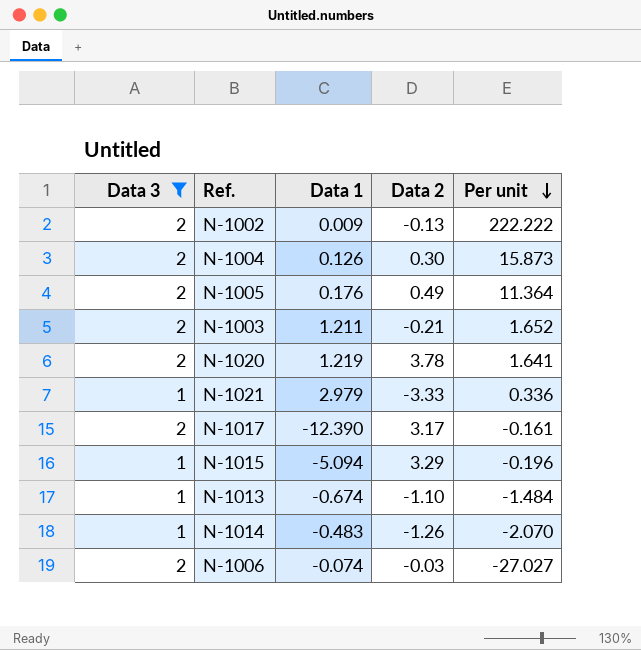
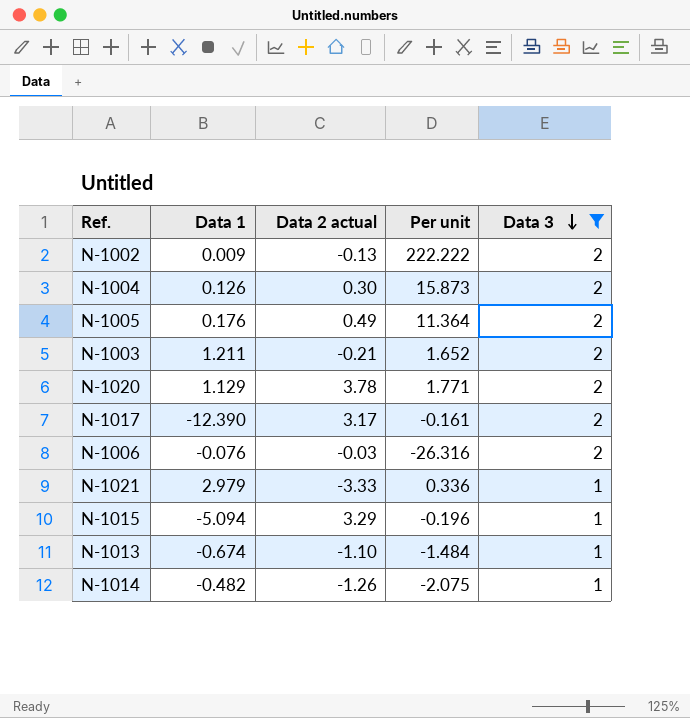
row order: Per unit descending -> Data 3 descending
column name: Data 2 -> Data 2 actual
column Data 3 | position: 1 -> 5
N-1020 | Data 1: 1.219 -> 1.129
N-1020 | Per unit: 1.641 -> 1.771
N-1006 | Data 1: -0.074 -> -0.076
N-1006 | Per unit: -27.027 -> -26.316
N-1014 | Data 1: -0.483 -> -0.482
N-1014 | Per unit: -2.070 -> -2.075

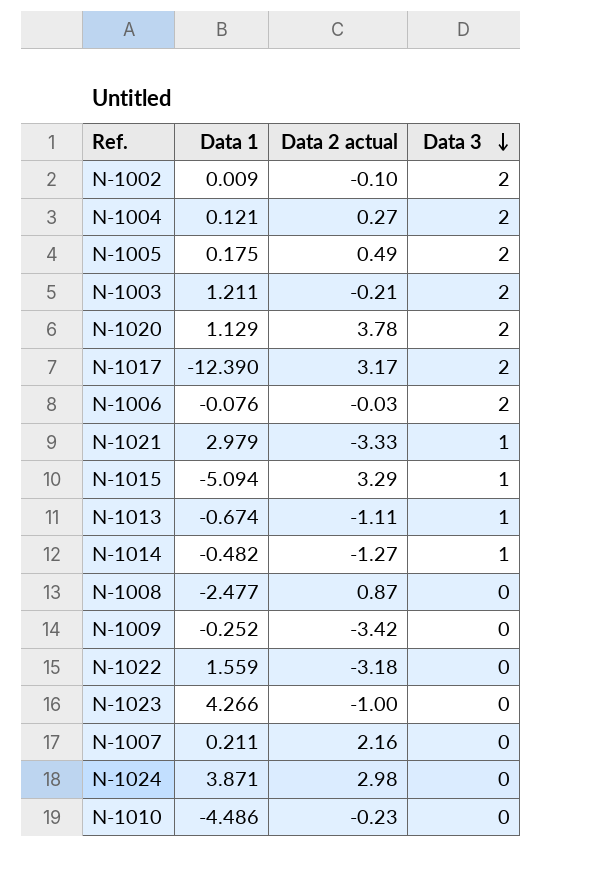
filter: Data 3 != 0 -> none
column Per unit | formula: [Data 3] / [Data 1] -> none
N-1002 | Data 2 actual: -0.13 -> -0.10
N-1004 | Data 1: 0.126 -> 0.121
N-1004 | Data 2 actual: 0.30 -> 0.27
N-1005 | Data 1: 0.176 -> 0.175
N-1013 | Data 2 actual: -1.10 -> -1.11
N-1014 | Data 2 actual: -1.26 -> -1.27

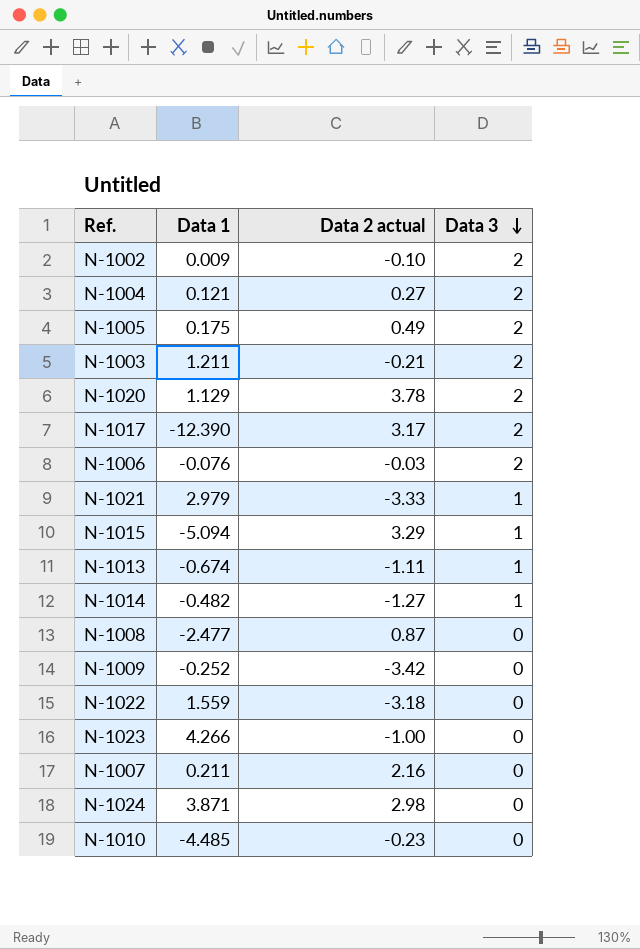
N-1010 | Data 1: -4.486 -> -4.485

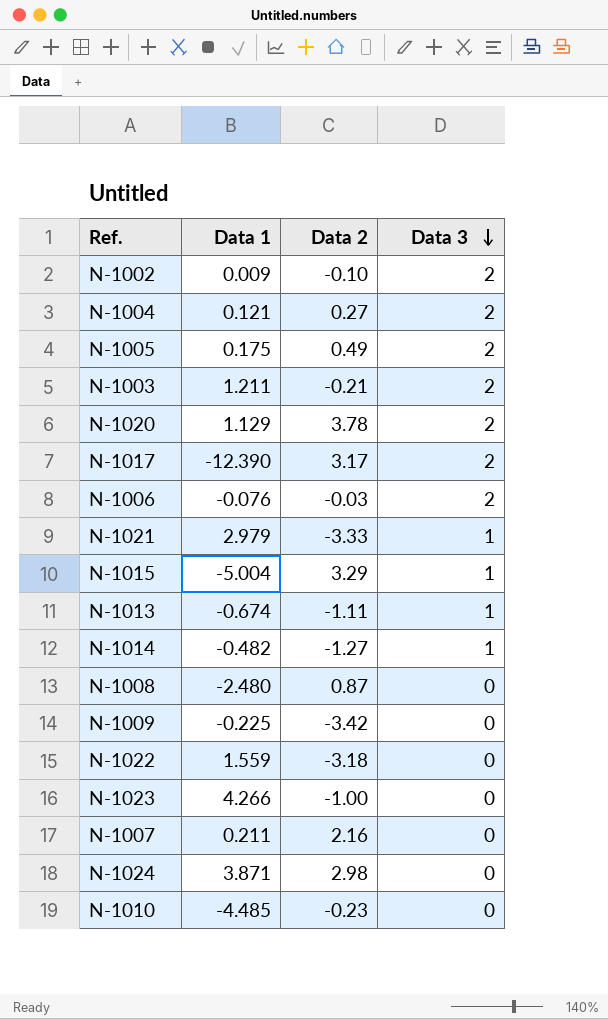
column name: Data 2 actual -> Data 2
N-1015 | Data 1: -5.094 -> -5.004
N-1008 | Data 1: -2.477 -> -2.480
N-1009 | Data 1: -0.252 -> -0.225

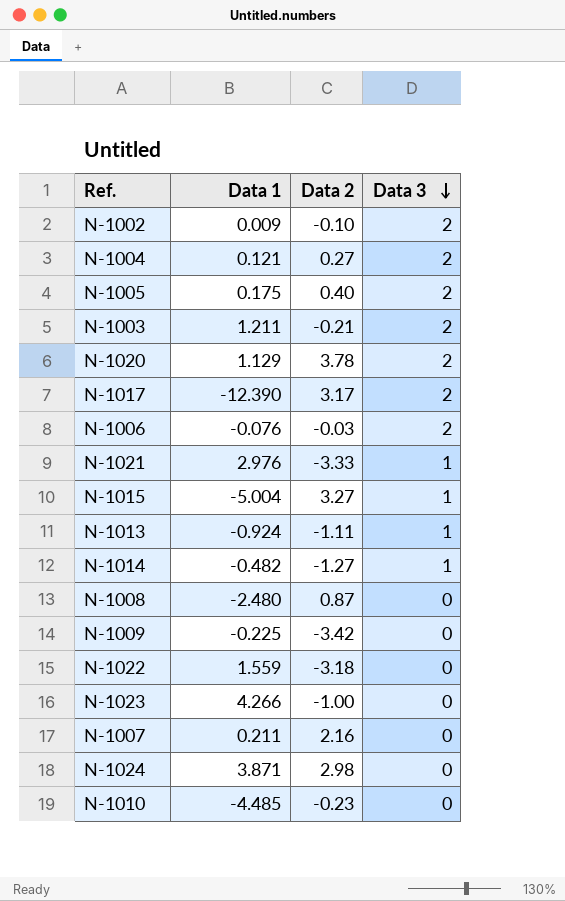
N-1005 | Data 2: 0.49 -> 0.40
N-1021 | Data 1: 2.979 -> 2.976
N-1015 | Data 2: 3.29 -> 3.27
N-1013 | Data 1: -0.674 -> -0.924

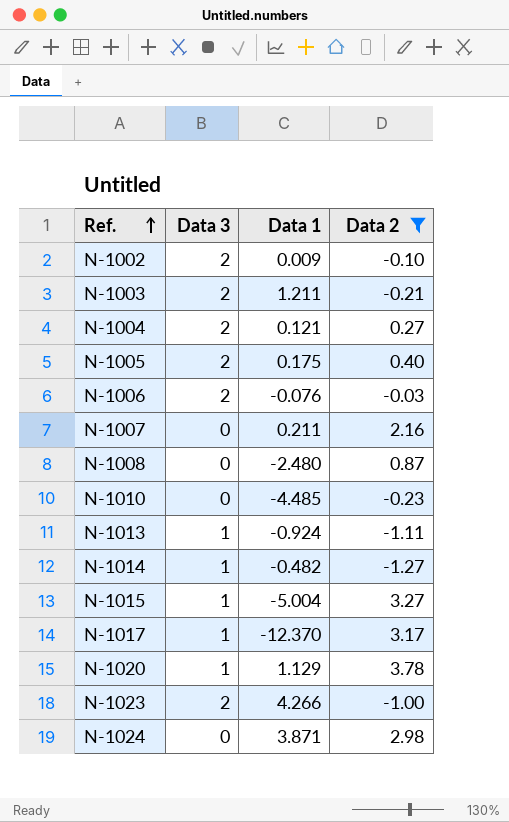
filter: none -> Data 2 >= -1.27
row order: Data 3 descending -> Ref. ascending
column Data 3 | position: 4 -> 2
N-1017 | Data 3: 2 -> 1
N-1017 | Data 1: -12.390 -> -12.370
N-1020 | Data 3: 2 -> 1
N-1023 | Data 3: 0 -> 2

